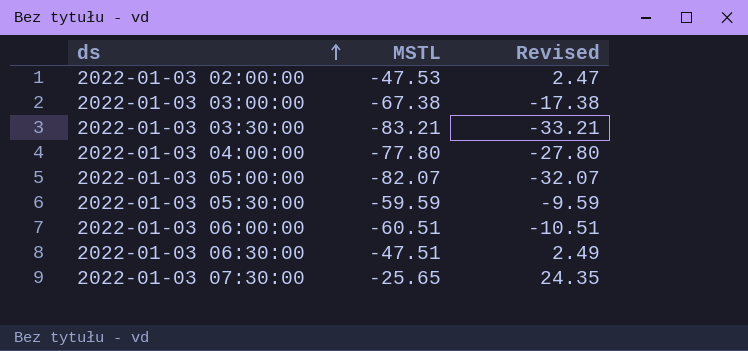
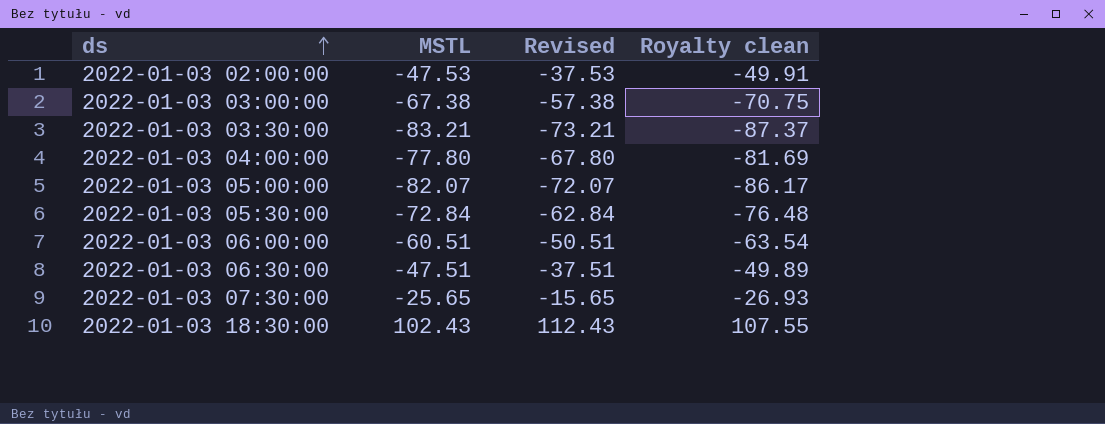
column Revised | formula: [MSTL] + 50 -> [MSTL] + 10
column Royalty clean | formula: none -> [MSTL] * 1.05
2022-01-03 05:30:00 | MSTL: -59.59 -> -72.84
row 2022-01-03 18:30:00: none -> 102.43 | 112.43 | 107.55

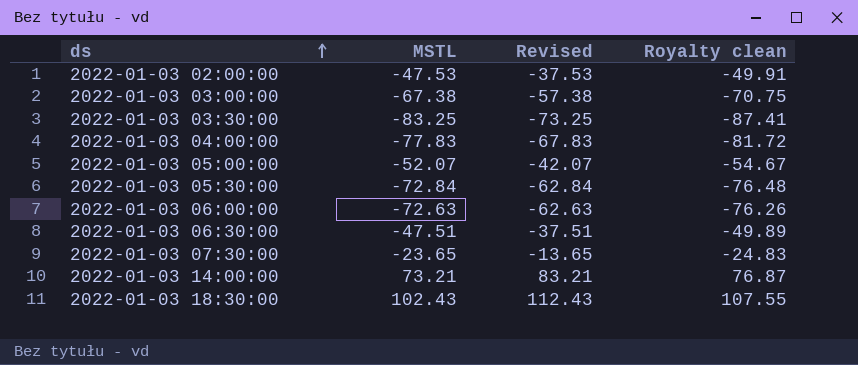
2022-01-03 03:30:00 | MSTL: -83.21 -> -83.25
2022-01-03 03:30:00 | Revised: -73.21 -> -73.25
2022-01-03 03:30:00 | Royalty clean: -87.37 -> -87.41
2022-01-03 04:00:00 | MSTL: -77.80 -> -77.83
2022-01-03 04:00:00 | Revised: -67.80 -> -67.83
2022-01-03 04:00:00 | Royalty clean: -81.69 -> -81.72
2022-01-03 05:00:00 | MSTL: -82.07 -> -52.07
2022-01-03 05:00:00 | Revised: -72.07 -> -42.07
2022-01-03 05:00:00 | Royalty clean: -86.17 -> -54.67
2022-01-03 06:00:00 | MSTL: -60.51 -> -72.63
2022-01-03 06:00:00 | Revised: -50.51 -> -62.63
2022-01-03 06:00:00 | Royalty clean: -63.54 -> -76.26
2022-01-03 07:30:00 | MSTL: -25.65 -> -23.65
2022-01-03 07:30:00 | Revised: -15.65 -> -13.65
2022-01-03 07:30:00 | Royalty clean: -26.93 -> -24.83
row 2022-01-03 14:00:00: none -> 73.21 | 83.21 | 76.87

